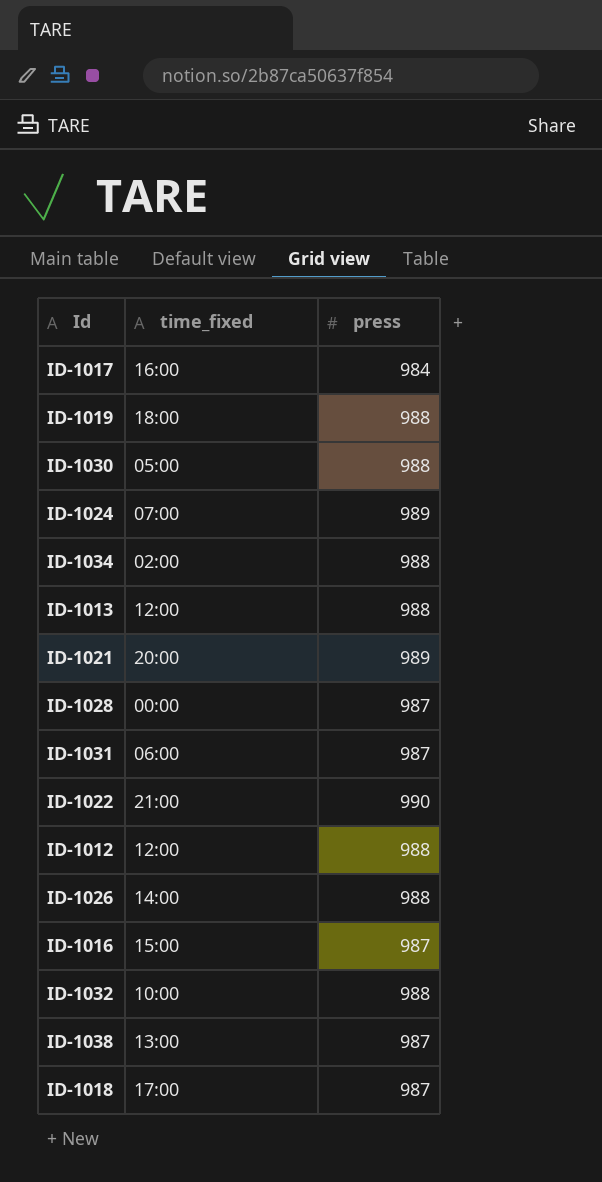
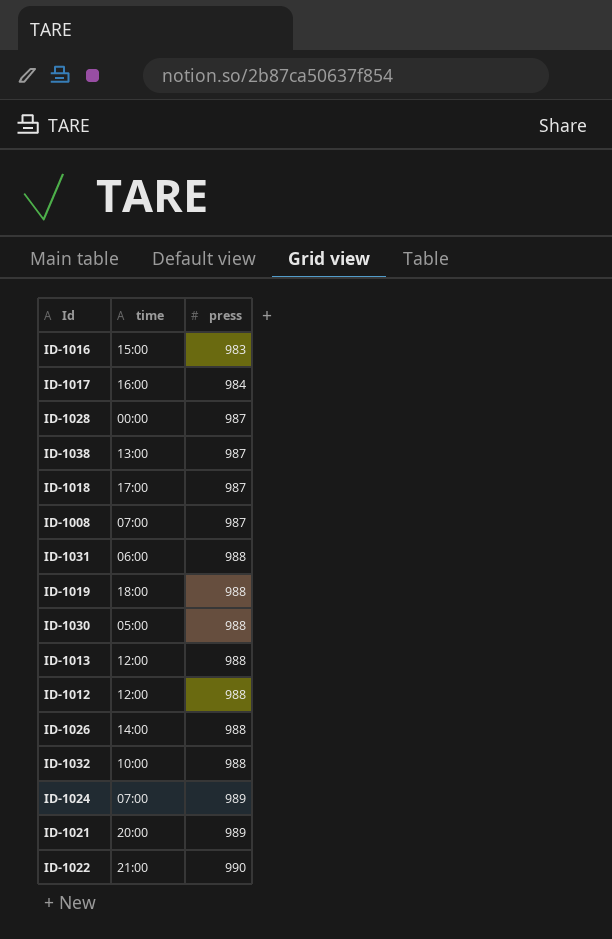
row order: none -> press ascending
column name: time_fixed -> time
row ID-1034: 02:00 | 988 -> none
ID-1016 | press: 987 -> 983
row ID-1008: none -> 07:00 | 987
ID-1031 | press: 987 -> 988

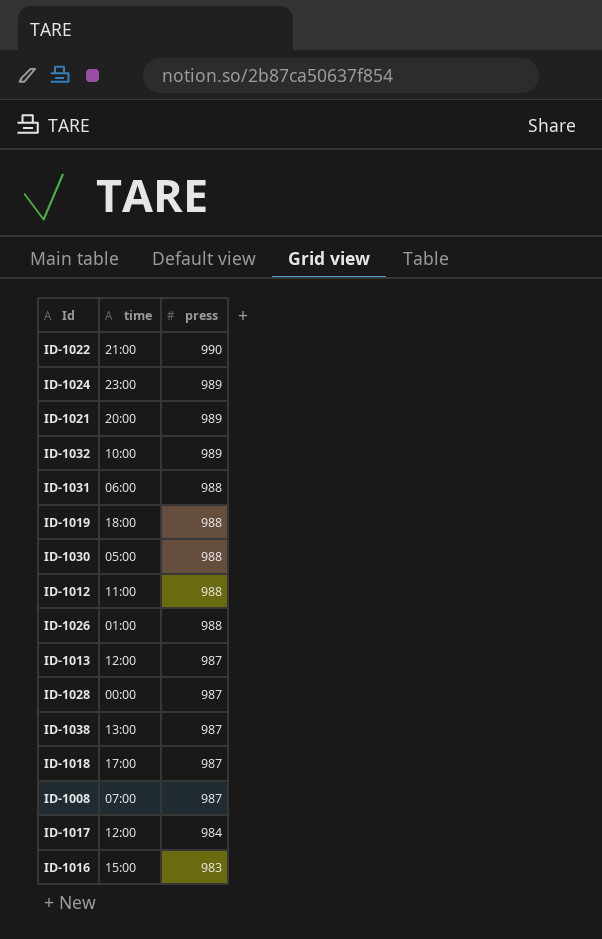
row order: press ascending -> press descending
ID-1024 | time: 07:00 -> 23:00
ID-1032 | press: 988 -> 989
ID-1012 | time: 12:00 -> 11:00
ID-1026 | time: 14:00 -> 01:00
ID-1013 | press: 988 -> 987
ID-1017 | time: 16:00 -> 12:00

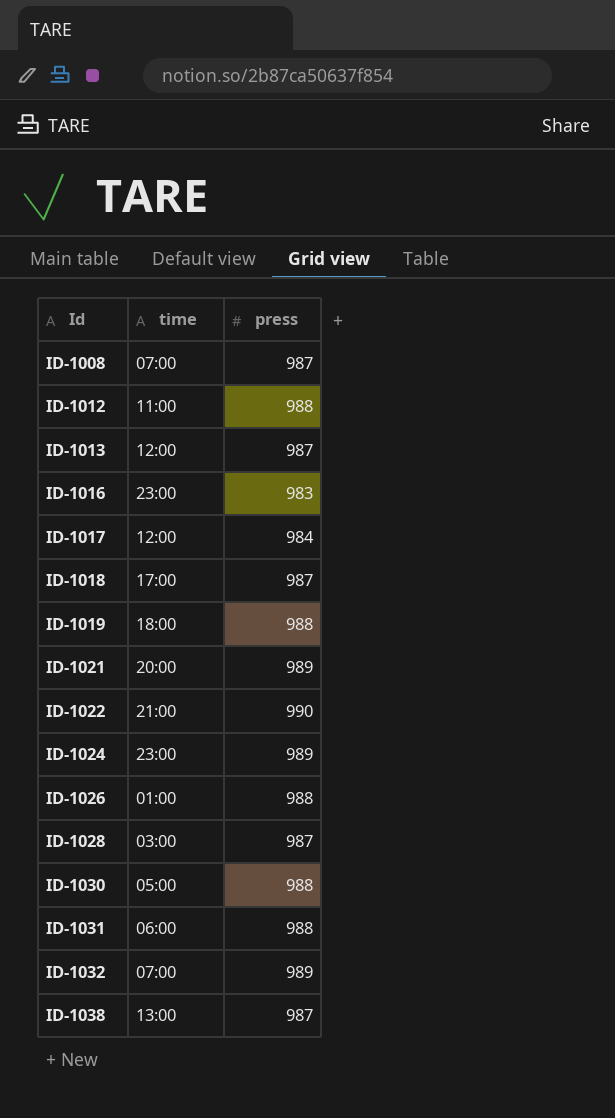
row order: press descending -> Id ascending
ID-1016 | time: 15:00 -> 23:00
ID-1028 | time: 00:00 -> 03:00
ID-1032 | time: 10:00 -> 07:00

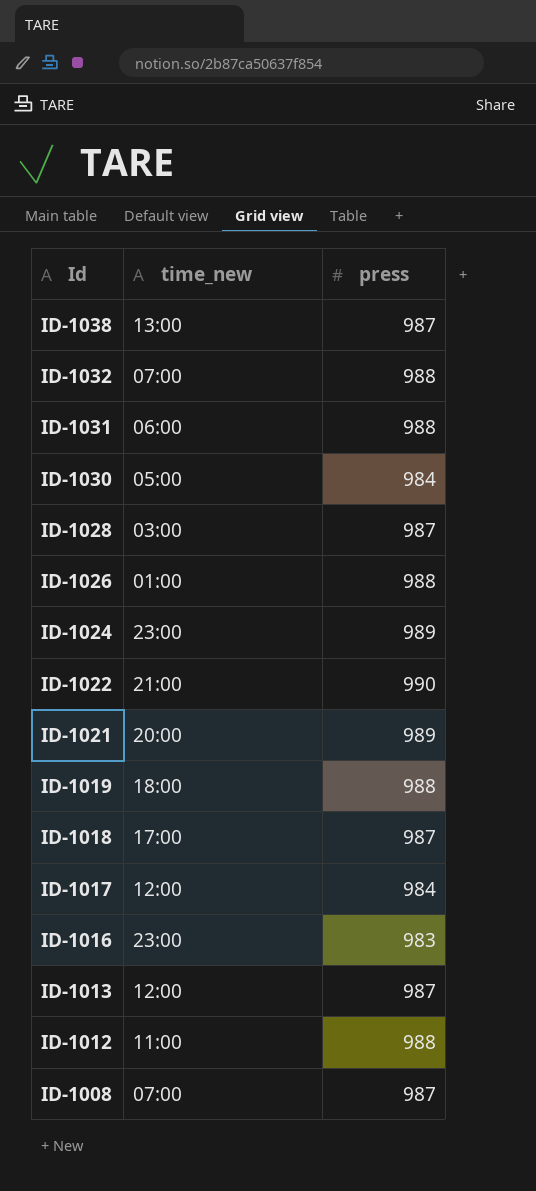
row order: Id ascending -> Id descending
column name: time -> time_new
ID-1032 | press: 989 -> 988
ID-1030 | press: 988 -> 984

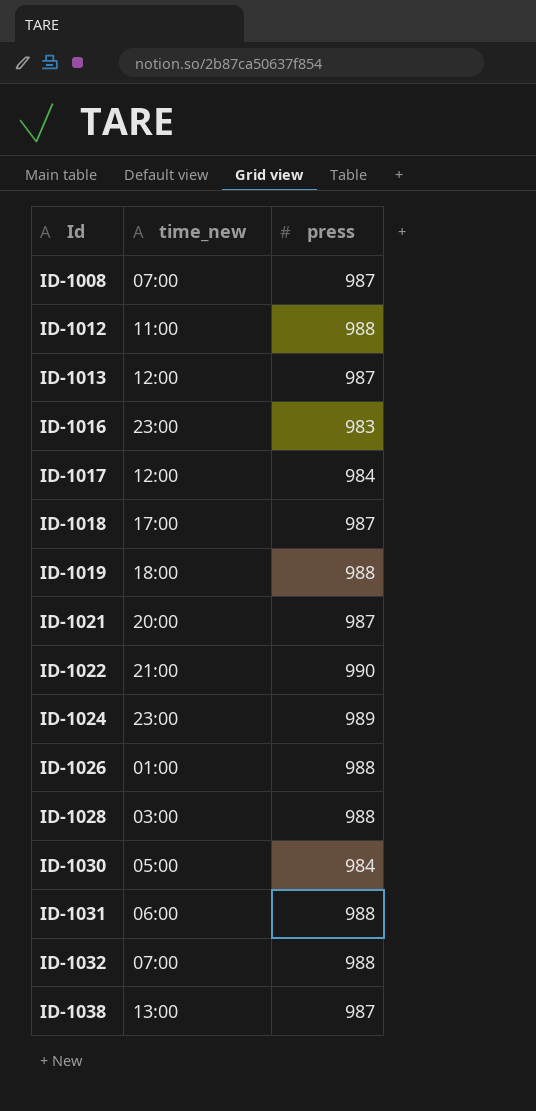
row order: Id descending -> Id ascending
ID-1021 | press: 989 -> 987
ID-1028 | press: 987 -> 988

